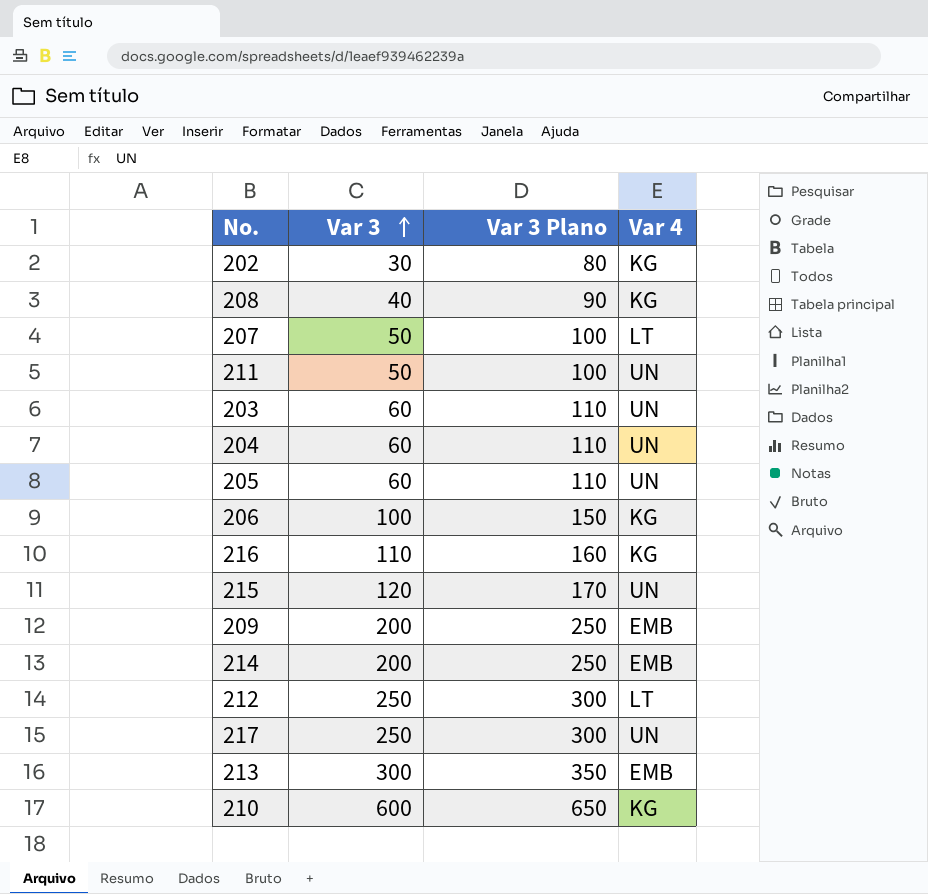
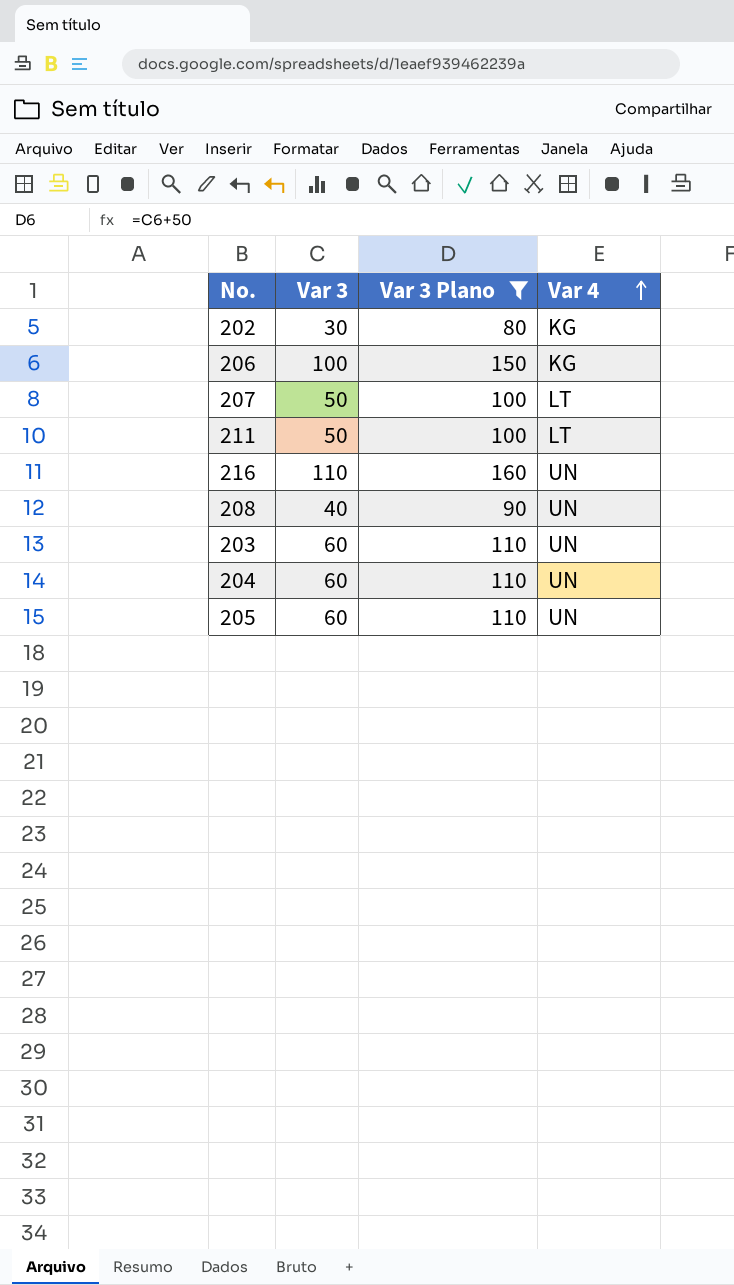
filter: none -> Var 3 Plano <= 160
row order: Var 3 ascending -> Var 4 ascending
211 | Var 4: UN -> LT
216 | Var 4: KG -> UN
208 | Var 4: KG -> UN

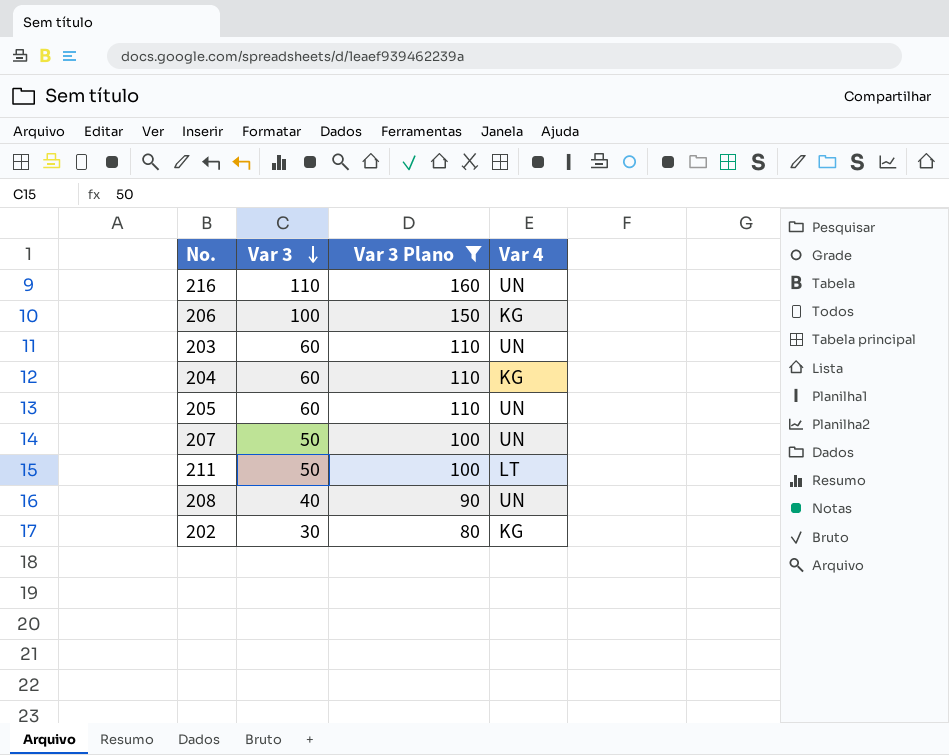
row order: Var 4 ascending -> Var 3 descending
204 | Var 4: UN -> KG
207 | Var 4: LT -> UN

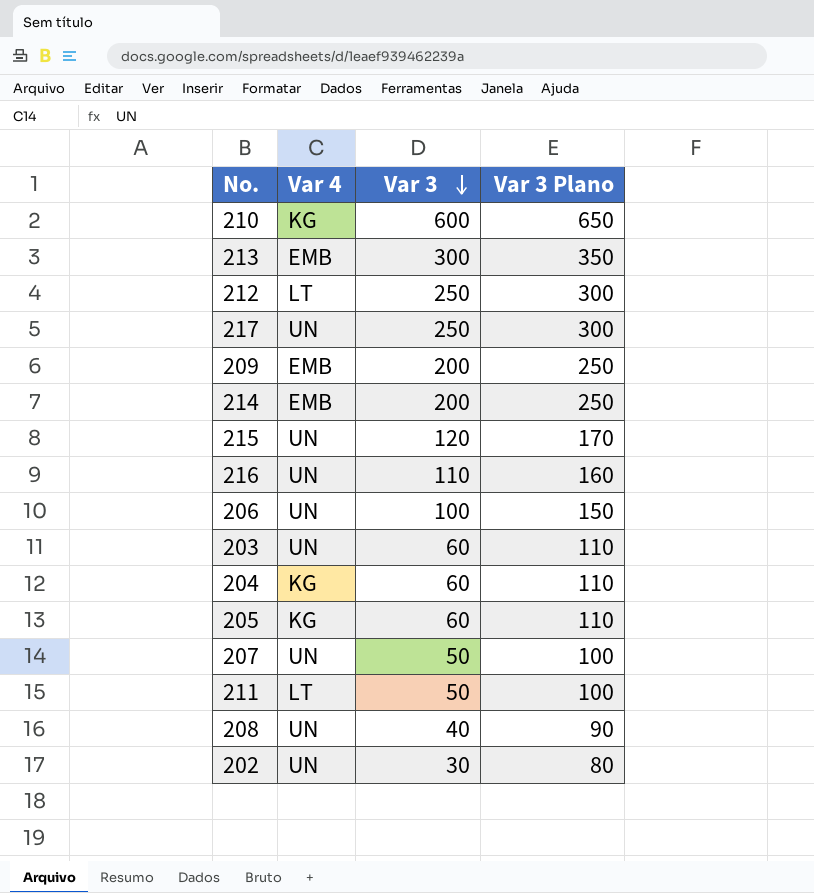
filter: Var 3 Plano <= 160 -> none
column Var 4 | position: 4 -> 2
206 | Var 4: KG -> UN
205 | Var 4: UN -> KG
202 | Var 4: KG -> UN

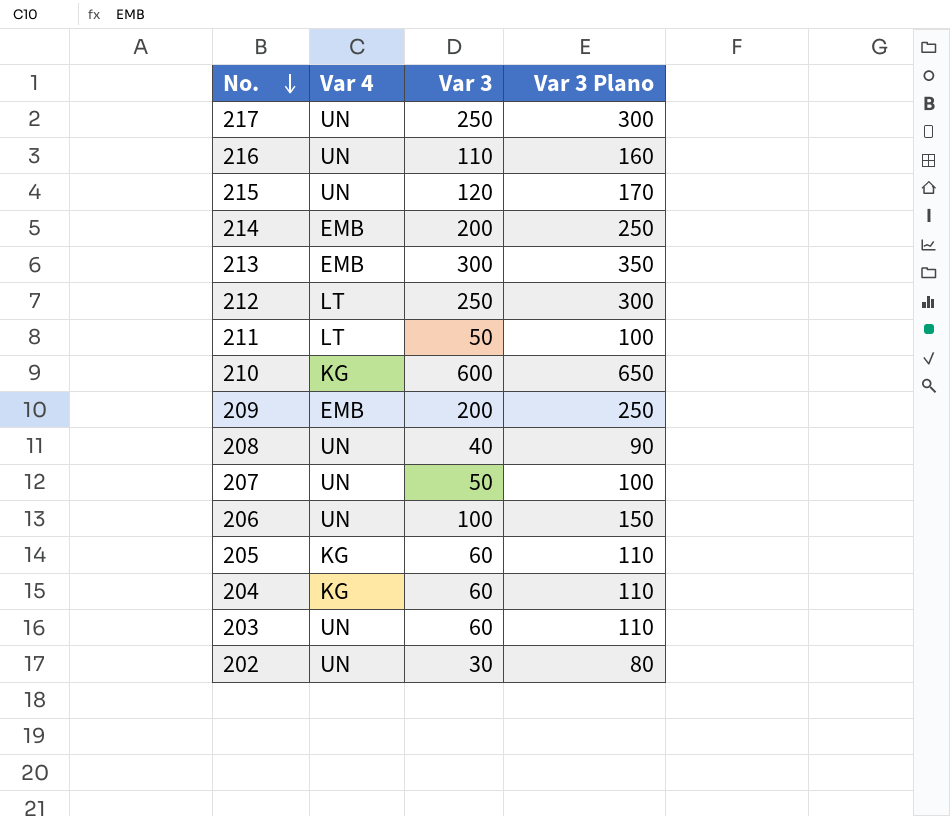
row order: Var 3 descending -> No. descending

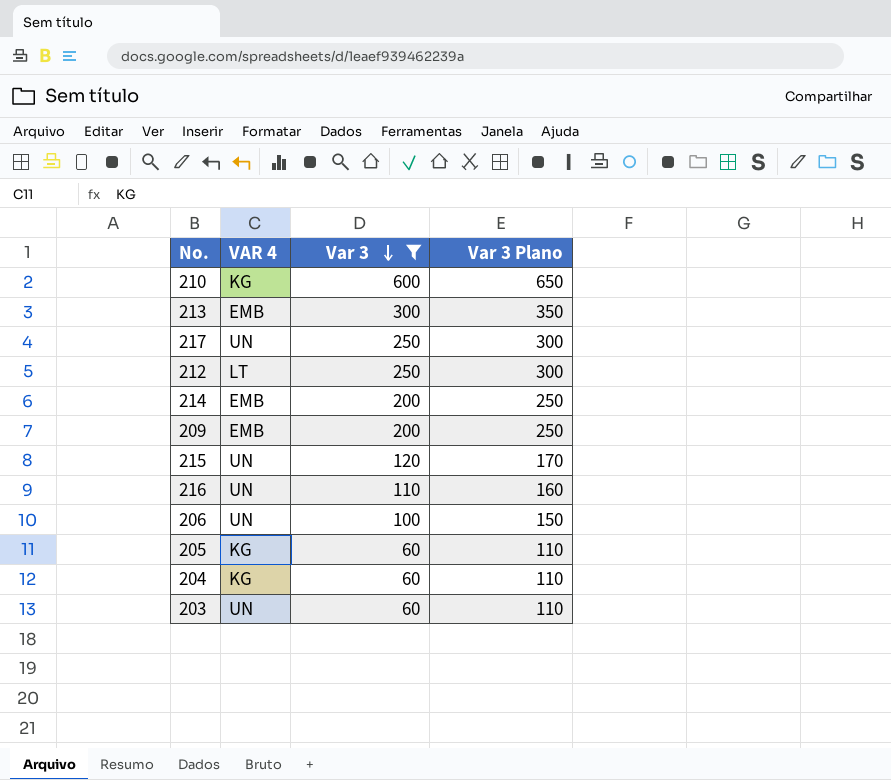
filter: none -> Var 3 >= 60
row order: No. descending -> Var 3 descending
column name: Var 4 -> VAR 4

